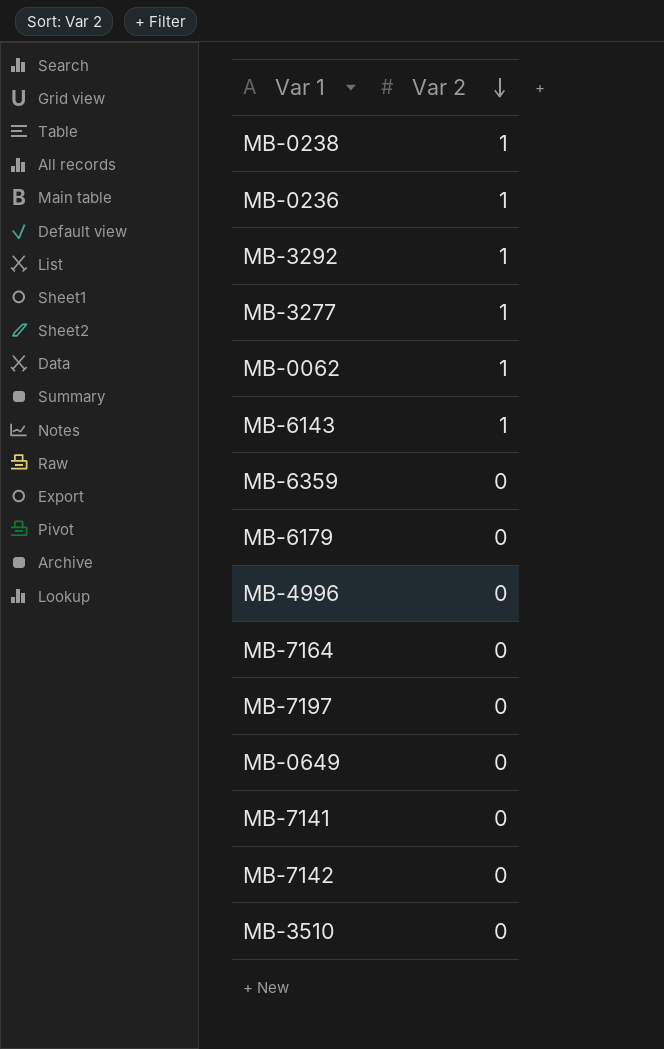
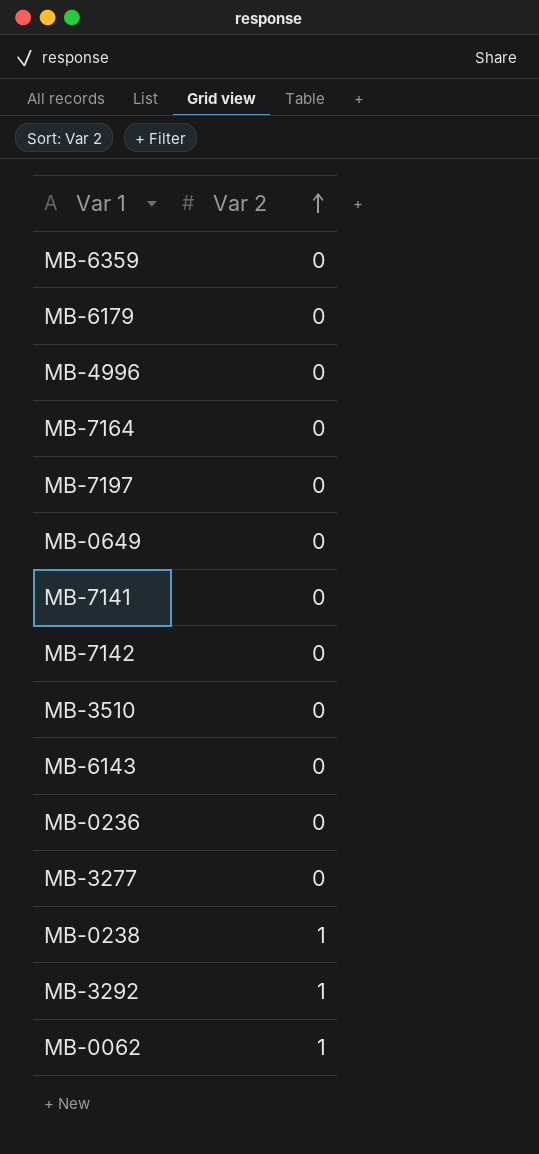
row order: Var 2 descending -> Var 2 ascending
MB-6143 | Var 2: 1 -> 0
MB-0236 | Var 2: 1 -> 0
MB-3277 | Var 2: 1 -> 0

